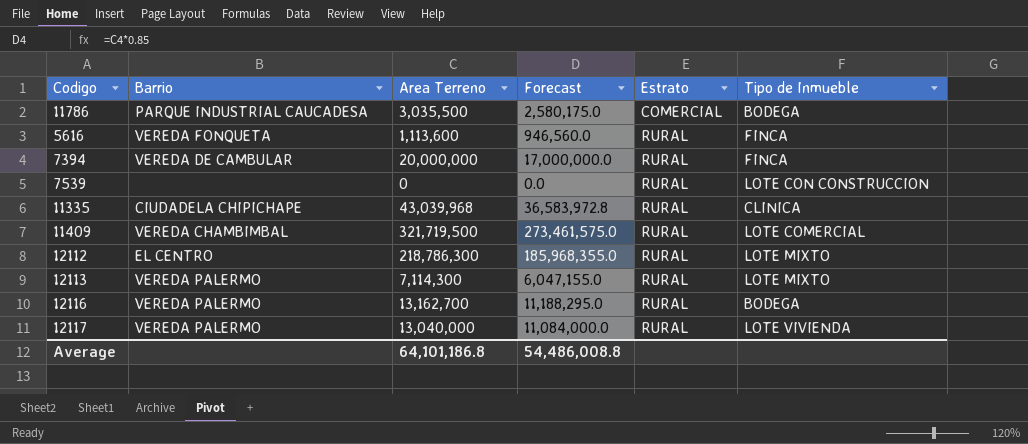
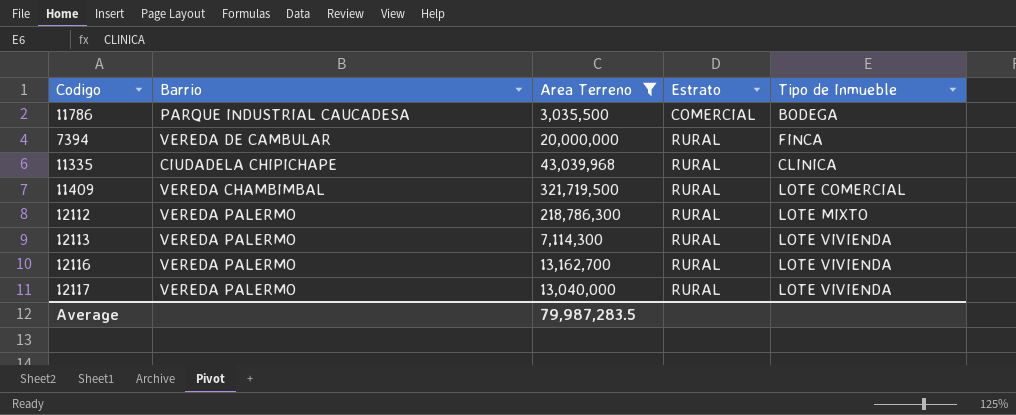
filter: none -> Area Terreno >= 3,035,500
column Forecast | formula: [Area Terreno] * 0.85 -> none
12112 | Barrio: EL CENTRO -> VEREDA PALERMO
12113 | Tipo de Inmueble: LOTE MIXTO -> LOTE VIVIENDA
12116 | Tipo de Inmueble: BODEGA -> LOTE VIVIENDA
Average | Area Terreno: 64,101,186.8 -> 79,987,283.5

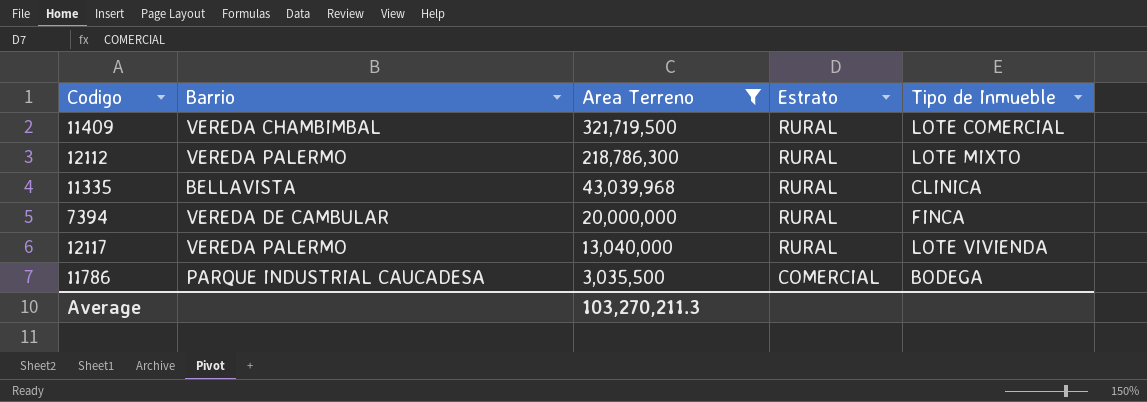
row order: Estrato ascending -> Area Terreno descending
row 12113: VEREDA PALERMO | 7,114,300 | RURAL | LOTE VIVIENDA -> none
row 12116: VEREDA PALERMO | 13,162,700 | RURAL | LOTE VIVIENDA -> none
11335 | Barrio: CIUDADELA CHIPICHAPE -> BELLAVISTA
Average | Area Terreno: 79,987,283.5 -> 103,270,211.3

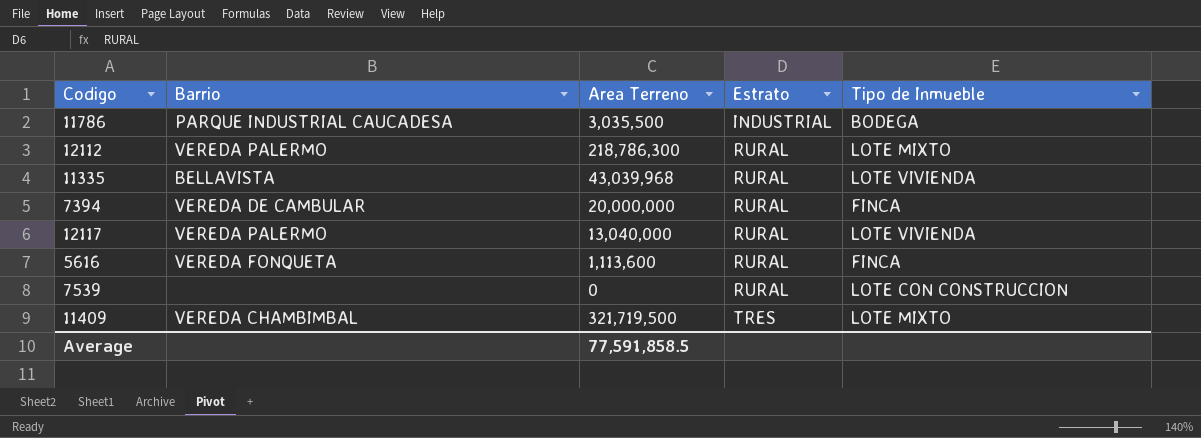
filter: Area Terreno >= 3,035,500 -> none
row order: Area Terreno descending -> Estrato ascending
11786 | Estrato: COMERCIAL -> INDUSTRIAL
11335 | Tipo de Inmueble: CLINICA -> LOTE VIVIENDA
11409 | Estrato: RURAL -> TRES
11409 | Tipo de Inmueble: LOTE COMERCIAL -> LOTE MIXTO
Average | Area Terreno: 103,270,211.3 -> 77,591,858.5

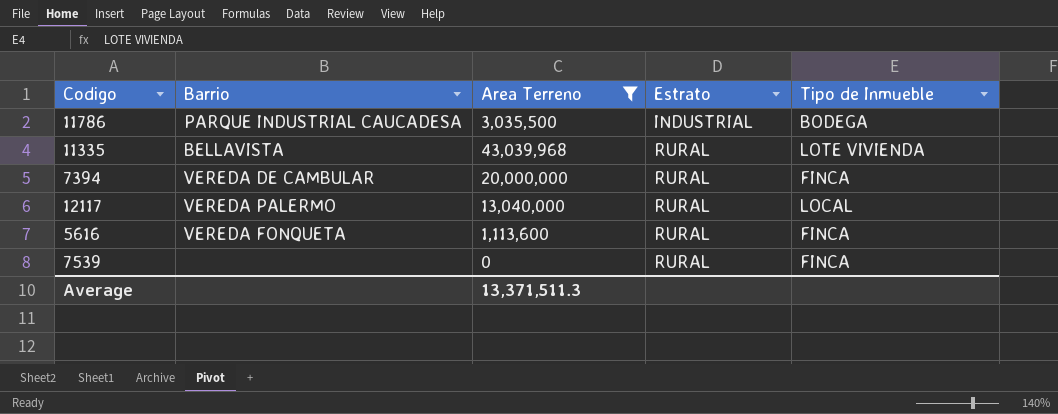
filter: none -> Area Terreno <= 43,039,968
12117 | Tipo de Inmueble: LOTE VIVIENDA -> LOCAL
7539 | Tipo de Inmueble: LOTE CON CONSTRUCCION -> FINCA
Average | Area Terreno: 77,591,858.5 -> 13,371,511.3

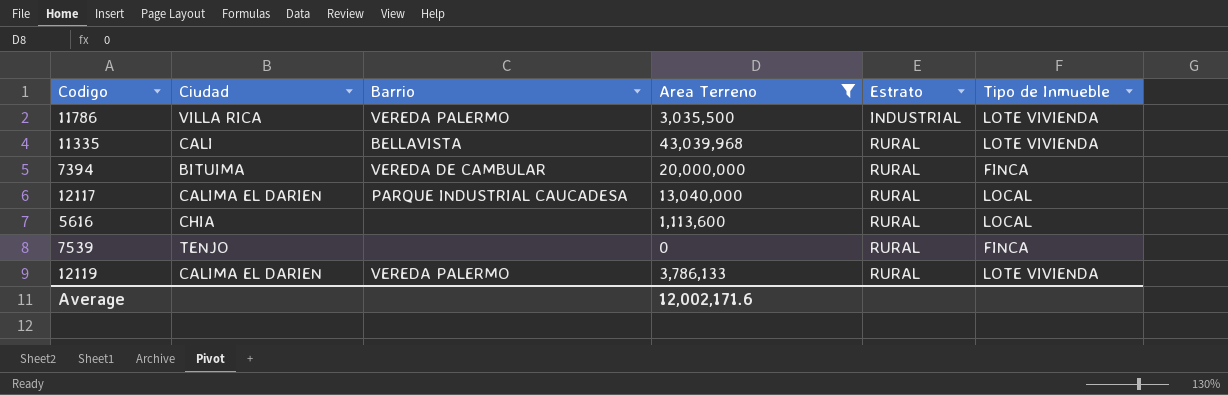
column Ciudad | position: none -> 2
11786 | Barrio: PARQUE INDUSTRIAL CAUCADESA -> VEREDA PALERMO
11786 | Tipo de Inmueble: BODEGA -> LOTE VIVIENDA
12117 | Barrio: VEREDA PALERMO -> PARQUE INDUSTRIAL CAUCADESA
5616 | Barrio: VEREDA FONQUETA -> none
5616 | Tipo de Inmueble: FINCA -> LOCAL
row 12119: none -> CALIMA EL DARIEN | VEREDA PALERMO | 3,786,133 | RURAL | LOTE VIVIENDA
Average | Area Terreno: 13,371,511.3 -> 12,002,171.6

